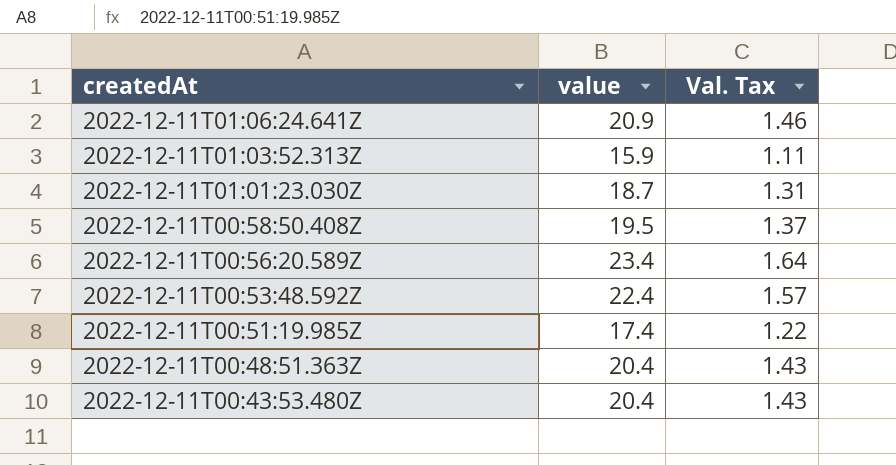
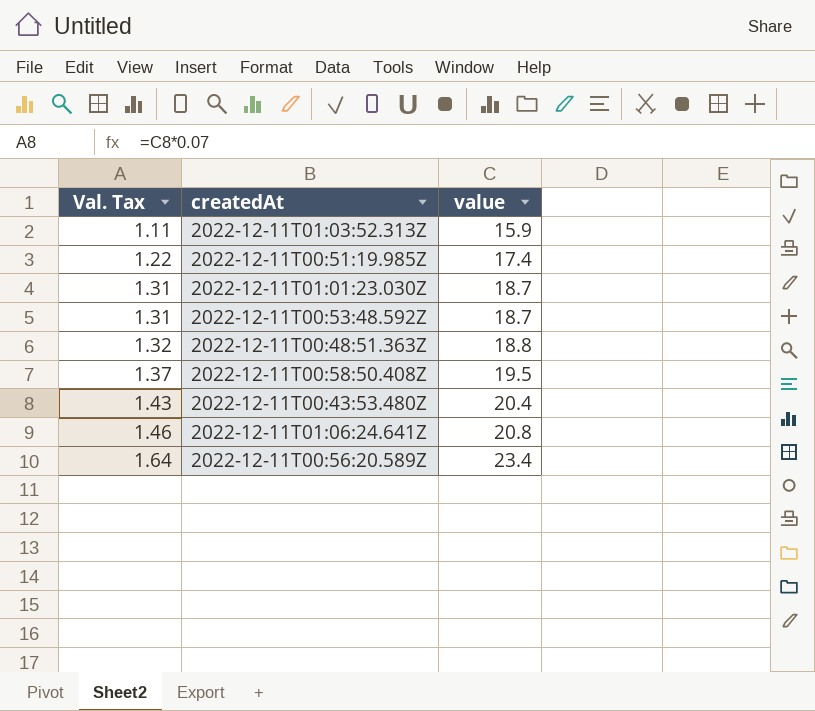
row order: createdAt descending -> Val. Tax ascending
column Val. Tax | position: 3 -> 1
2022-12-11T00:53:48.592Z | Val. Tax: 1.57 -> 1.31
2022-12-11T00:53:48.592Z | value: 22.4 -> 18.7
2022-12-11T00:48:51.363Z | Val. Tax: 1.43 -> 1.32
2022-12-11T00:48:51.363Z | value: 20.4 -> 18.8
2022-12-11T01:06:24.641Z | value: 20.9 -> 20.8

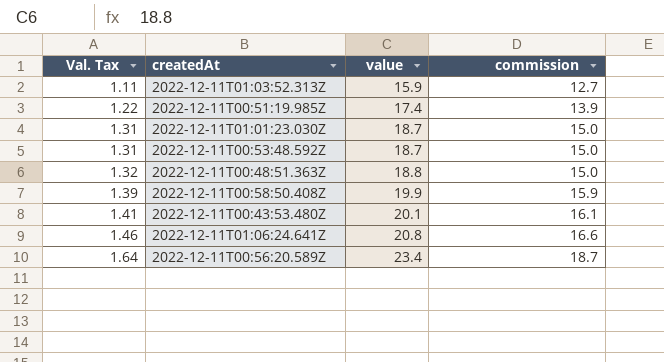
column commission | formula: none -> [value] * 0.8
2022-12-11T00:58:50.408Z | Val. Tax: 1.37 -> 1.39
2022-12-11T00:58:50.408Z | value: 19.5 -> 19.9
2022-12-11T00:43:53.480Z | Val. Tax: 1.43 -> 1.41
2022-12-11T00:43:53.480Z | value: 20.4 -> 20.1

